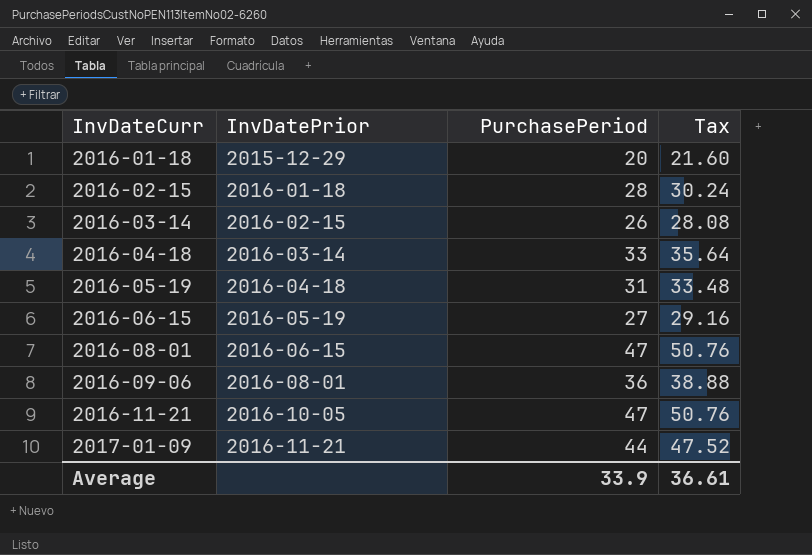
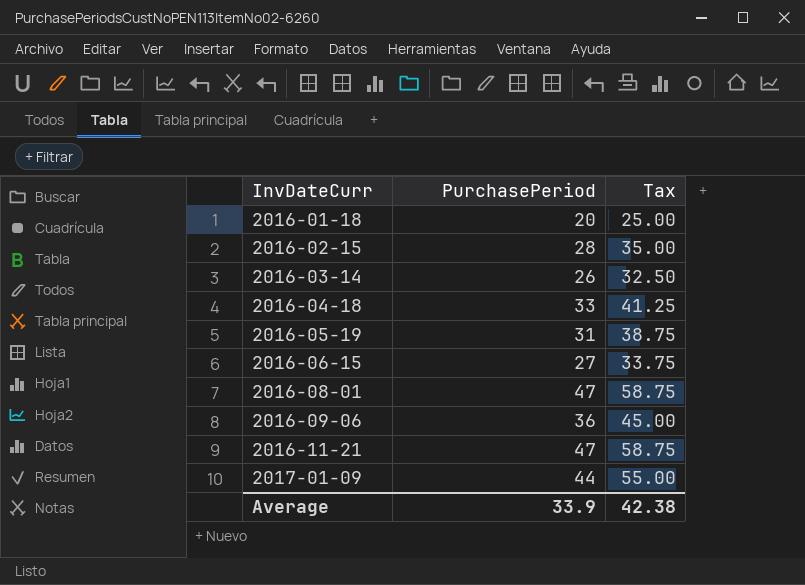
column InvDatePrior | position: 2 -> none
column Tax | formula: [PurchasePeriod] * 1.08 -> [PurchasePeriod] * 1.25
Average | Tax: 36.61 -> 42.38

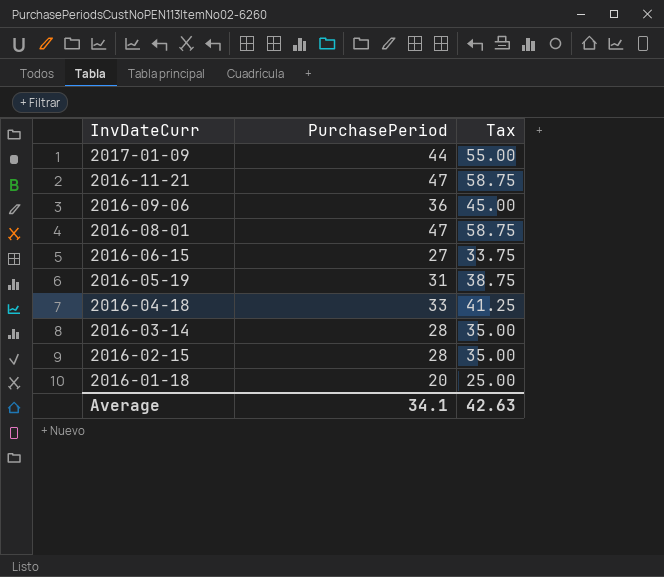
row order: InvDateCurr ascending -> InvDateCurr descending
2016-03-14 | PurchasePeriod: 26 -> 28
2016-03-14 | Tax: 32.50 -> 35.00
Average | PurchasePeriod: 33.9 -> 34.1
Average | Tax: 42.38 -> 42.63

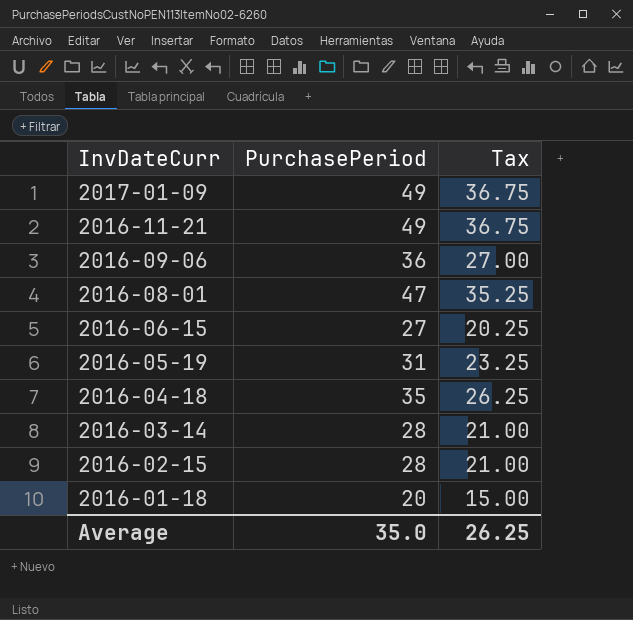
column Tax | formula: [PurchasePeriod] * 1.25 -> [PurchasePeriod] * 0.75
2017-01-09 | PurchasePeriod: 44 -> 49
2016-11-21 | PurchasePeriod: 47 -> 49
2016-04-18 | PurchasePeriod: 33 -> 35
Average | PurchasePeriod: 34.1 -> 35.0
Average | Tax: 42.63 -> 26.25

